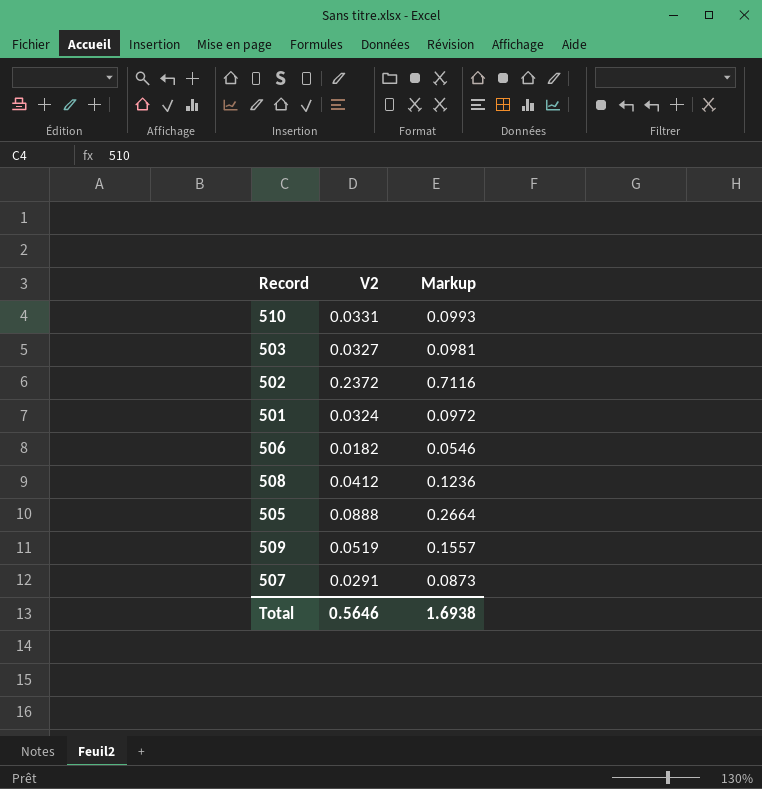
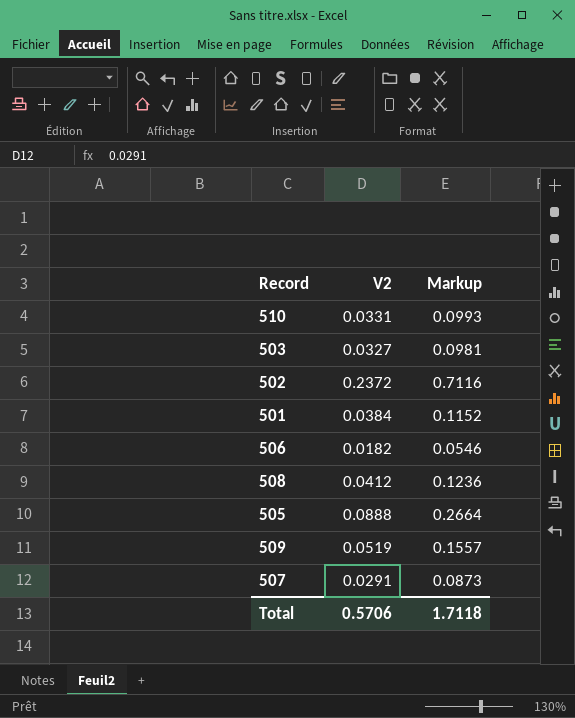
501 | V2: 0.0324 -> 0.0384
501 | Markup: 0.0972 -> 0.1152
Total | V2: 0.5646 -> 0.5706
Total | Markup: 1.6938 -> 1.7118

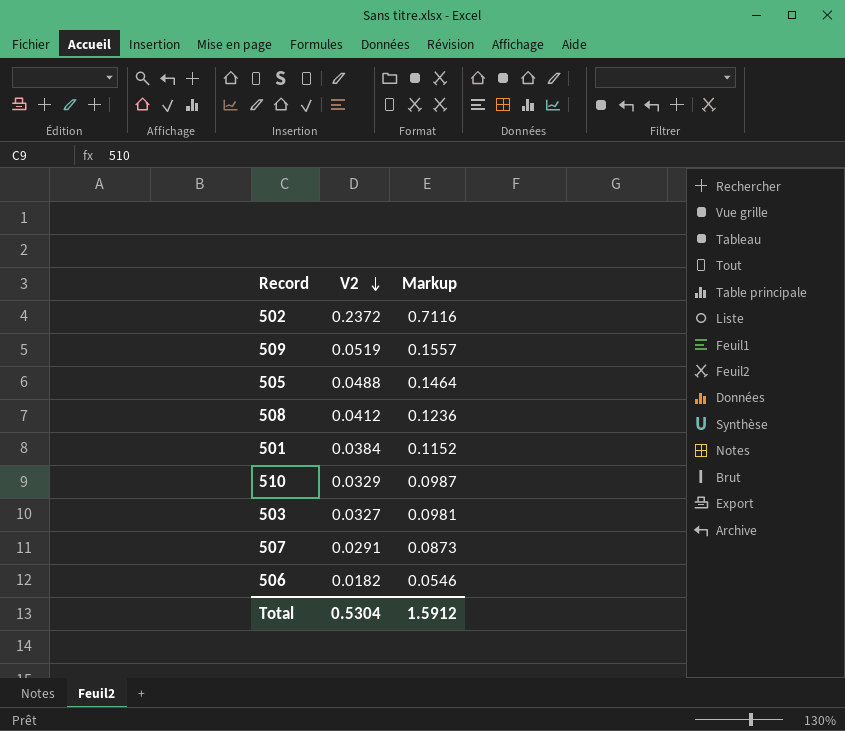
row order: none -> V2 descending
505 | V2: 0.0888 -> 0.0488
505 | Markup: 0.2664 -> 0.1464
510 | V2: 0.0331 -> 0.0329
510 | Markup: 0.0993 -> 0.0987
Total | V2: 0.5706 -> 0.5304
Total | Markup: 1.7118 -> 1.5912

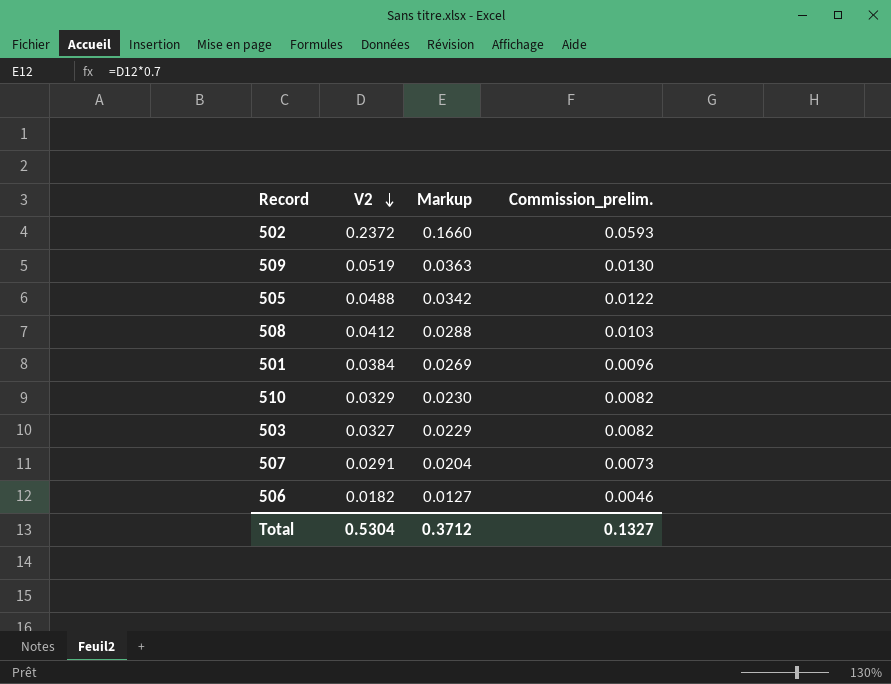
column Markup | formula: [V2] * 3 -> [V2] * 0.7
column Commission_prelim. | formula: none -> [V2] * 0.25
Total | Markup: 1.5912 -> 0.3712

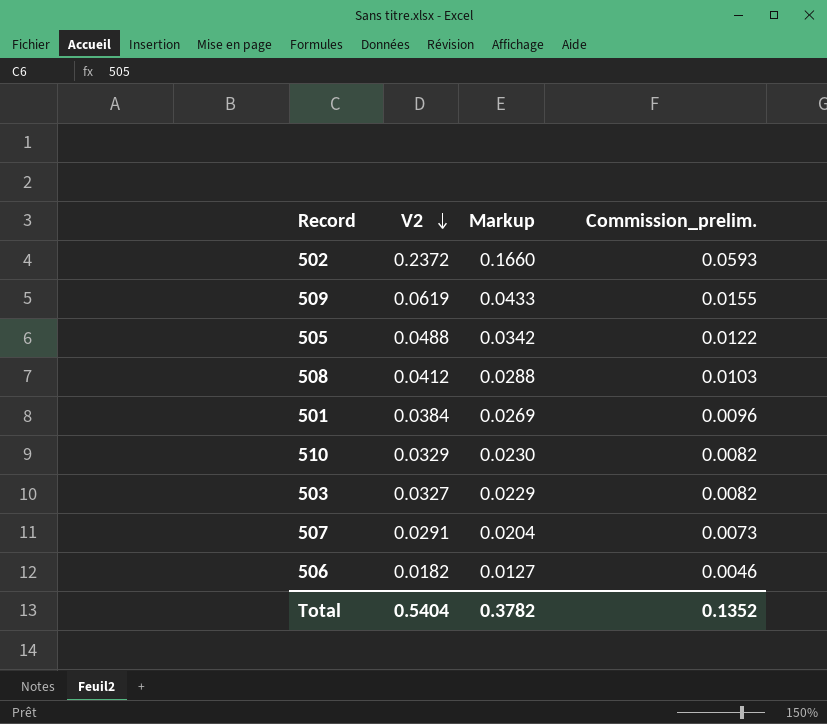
509 | V2: 0.0519 -> 0.0619
509 | Markup: 0.0363 -> 0.0433
509 | Commission_prelim.: 0.0130 -> 0.0155
Total | V2: 0.5304 -> 0.5404
Total | Markup: 0.3712 -> 0.3782
Total | Commission_prelim.: 0.1327 -> 0.1352

